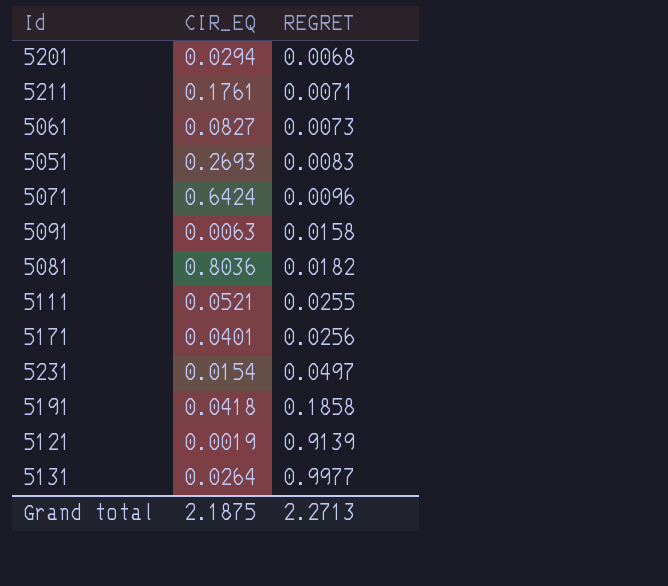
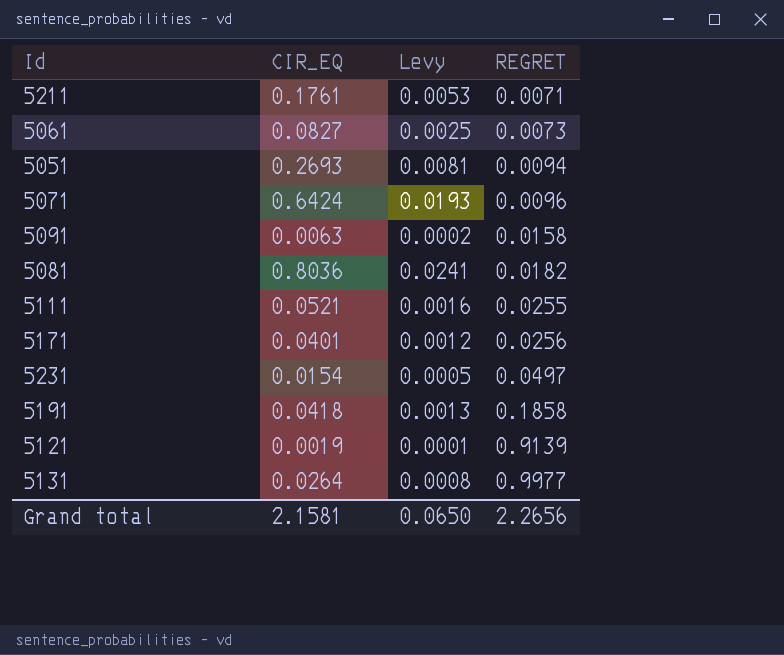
column Levy | formula: none -> [CIR_EQ] * 0.03
row 5201: 0.0294 | 0.0068 -> none
5051 | REGRET: 0.0083 -> 0.0094
Grand total | CIR_EQ: 2.1875 -> 2.1581
Grand total | REGRET: 2.2713 -> 2.2656

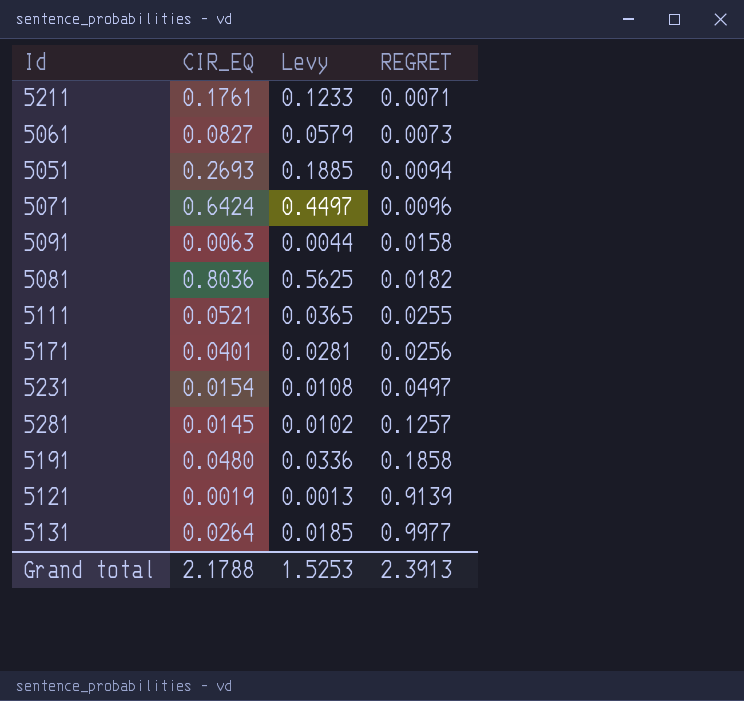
column Levy | formula: [CIR_EQ] * 0.03 -> [CIR_EQ] * 0.7
row 5281: none -> 0.0145 | 0.0102 | 0.1257
5191 | CIR_EQ: 0.0418 -> 0.0480
Grand total | CIR_EQ: 2.1581 -> 2.1788
Grand total | Levy: 0.0650 -> 1.5253
Grand total | REGRET: 2.2656 -> 2.3913

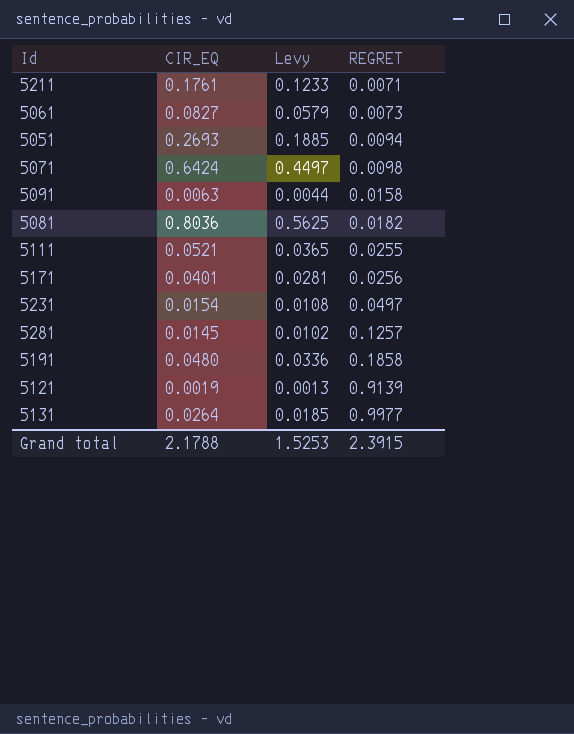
5071 | REGRET: 0.0096 -> 0.0098
Grand total | REGRET: 2.3913 -> 2.3915

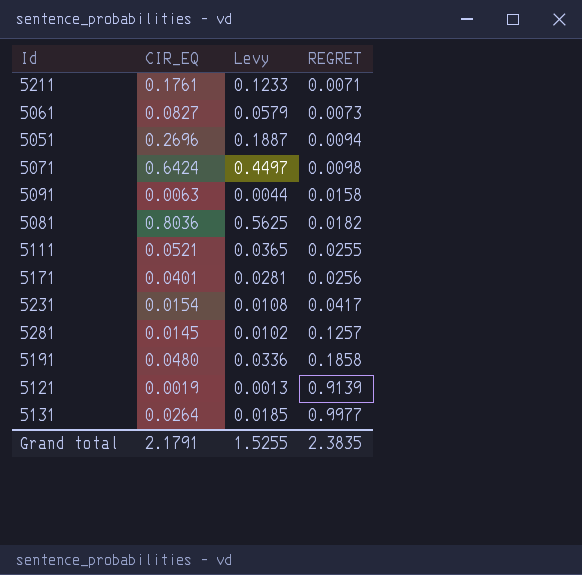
5051 | CIR_EQ: 0.2693 -> 0.2696
5051 | Levy: 0.1885 -> 0.1887
5231 | REGRET: 0.0497 -> 0.0417
Grand total | CIR_EQ: 2.1788 -> 2.1791
Grand total | Levy: 1.5253 -> 1.5255
Grand total | REGRET: 2.3915 -> 2.3835

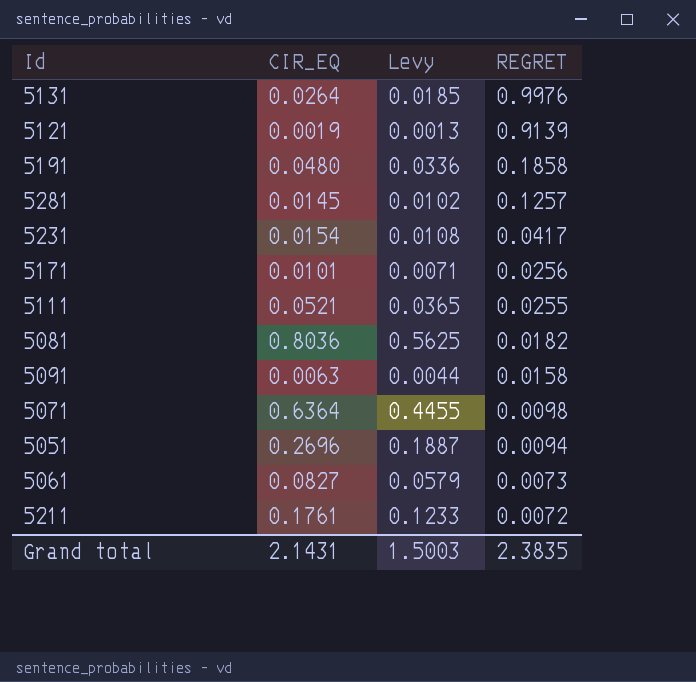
row order: REGRET ascending -> REGRET descending
5131 | REGRET: 0.9977 -> 0.9976
5171 | CIR_EQ: 0.0401 -> 0.0101
5171 | Levy: 0.0281 -> 0.0071
5071 | CIR_EQ: 0.6424 -> 0.6364
5071 | Levy: 0.4497 -> 0.4455
5211 | REGRET: 0.0071 -> 0.0072
Grand total | CIR_EQ: 2.1791 -> 2.1431
Grand total | Levy: 1.5255 -> 1.5003

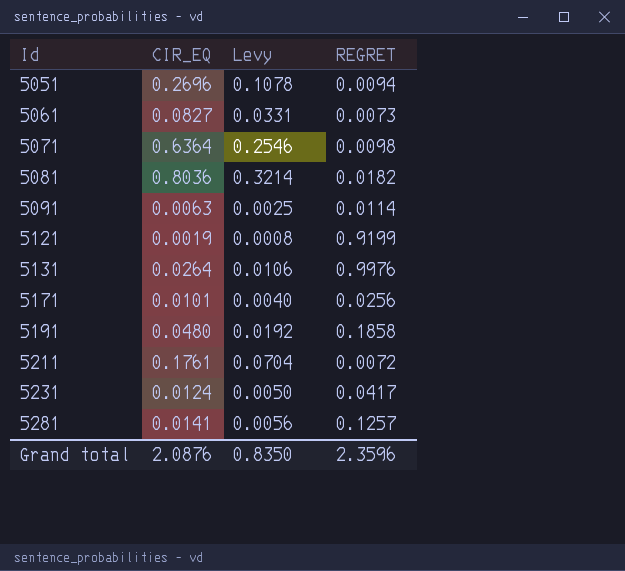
row order: REGRET descending -> Id ascending
column Levy | formula: [CIR_EQ] * 0.7 -> [CIR_EQ] * 0.4
row 5111: 0.0521 | 0.0365 | 0.0255 -> none
5091 | REGRET: 0.0158 -> 0.0114
5121 | REGRET: 0.9139 -> 0.9199
5231 | CIR_EQ: 0.0154 -> 0.0124
5281 | CIR_EQ: 0.0145 -> 0.0141
Grand total | CIR_EQ: 2.1431 -> 2.0876
Grand total | Levy: 1.5003 -> 0.8350
Grand total | REGRET: 2.3835 -> 2.3596

